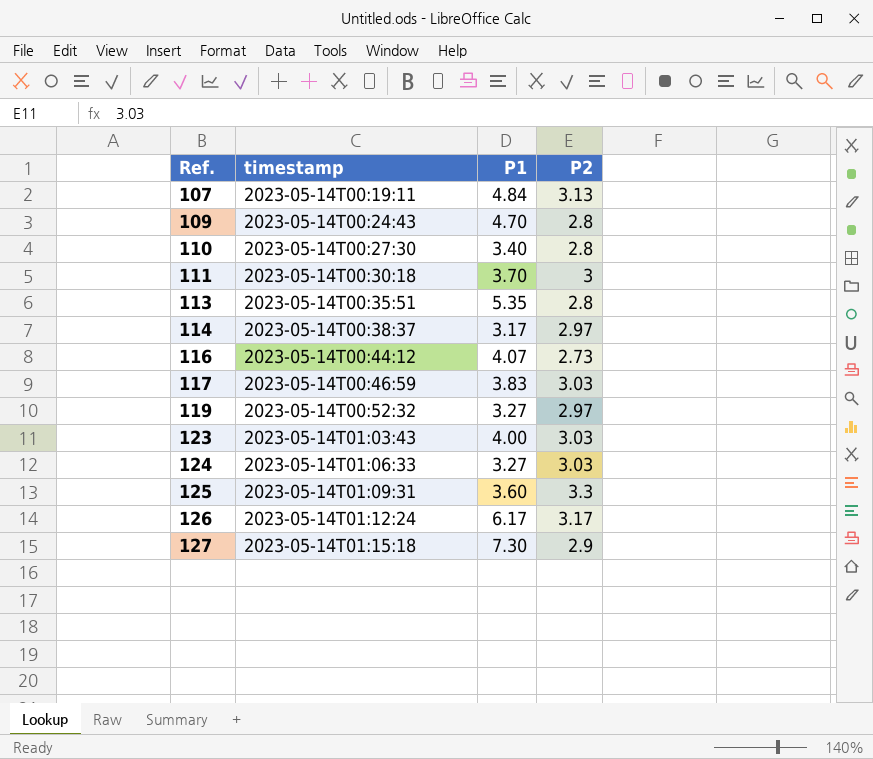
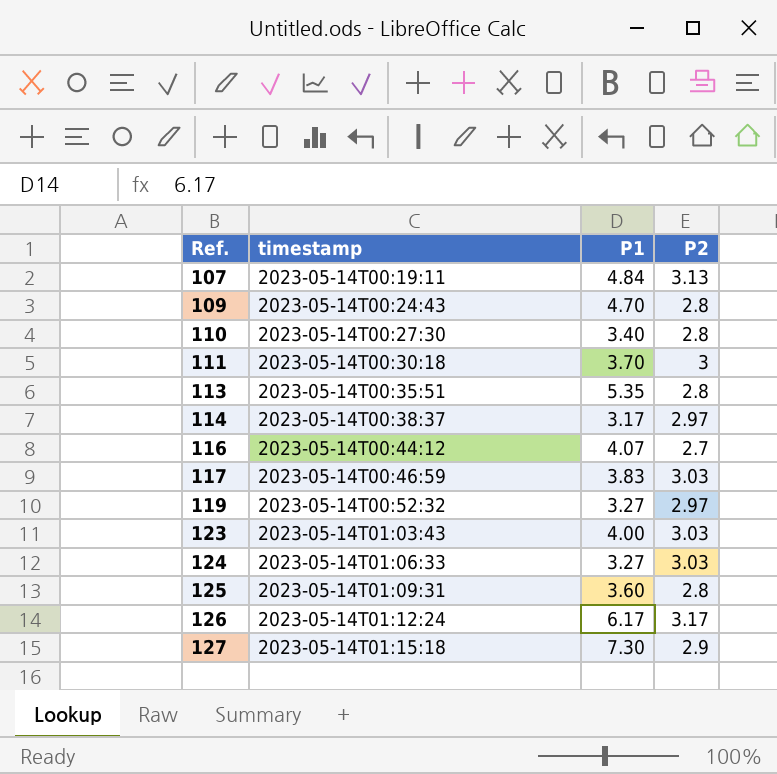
116 | P2: 2.73 -> 2.7
125 | P2: 3.3 -> 2.8

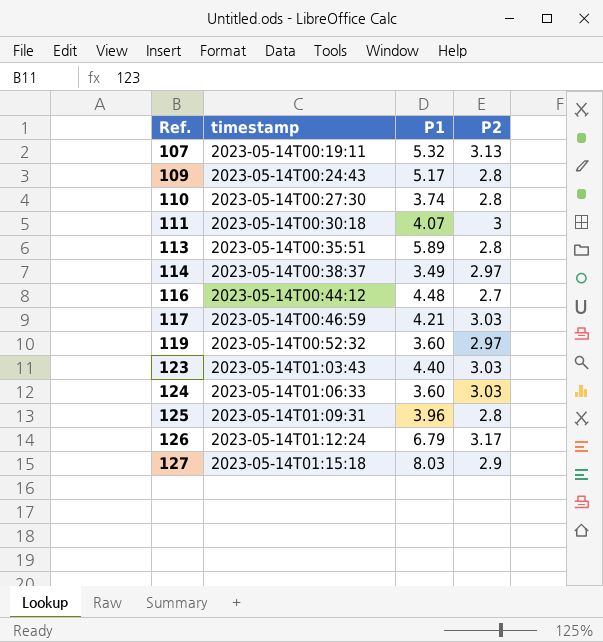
107 | P1: 4.84 -> 5.32
109 | P1: 4.70 -> 5.17
110 | P1: 3.40 -> 3.74
111 | P1: 3.70 -> 4.07
113 | P1: 5.35 -> 5.89
114 | P1: 3.17 -> 3.49
116 | P1: 4.07 -> 4.48
117 | P1: 3.83 -> 4.21
119 | P1: 3.27 -> 3.60
123 | P1: 4.00 -> 4.40
124 | P1: 3.27 -> 3.60
125 | P1: 3.60 -> 3.96
126 | P1: 6.17 -> 6.79
127 | P1: 7.30 -> 8.03

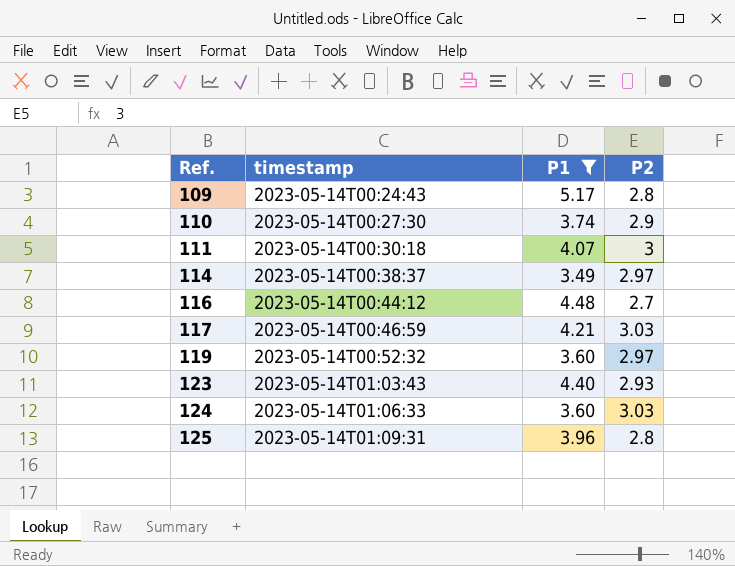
filter: none -> P1 <= 5.17
110 | P2: 2.8 -> 2.9
123 | P2: 3.03 -> 2.93

